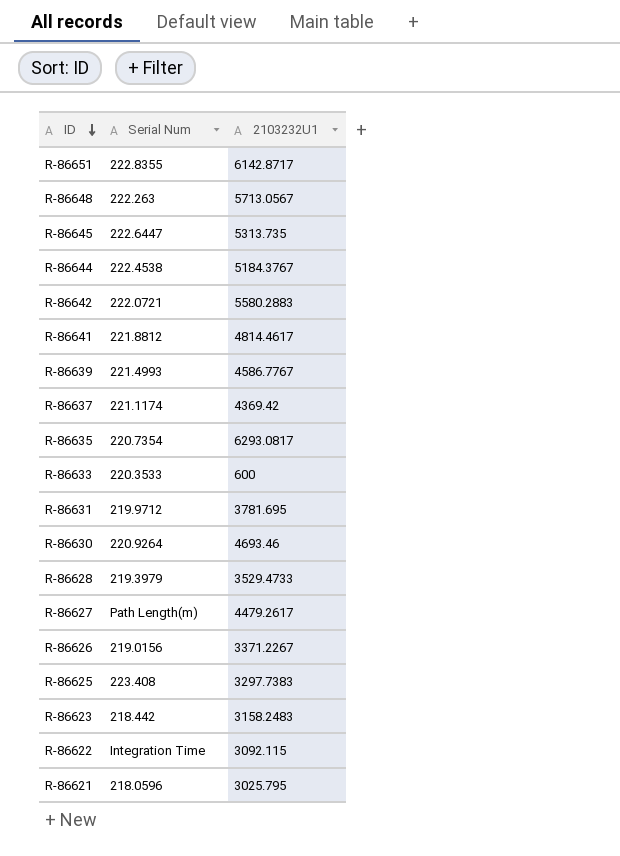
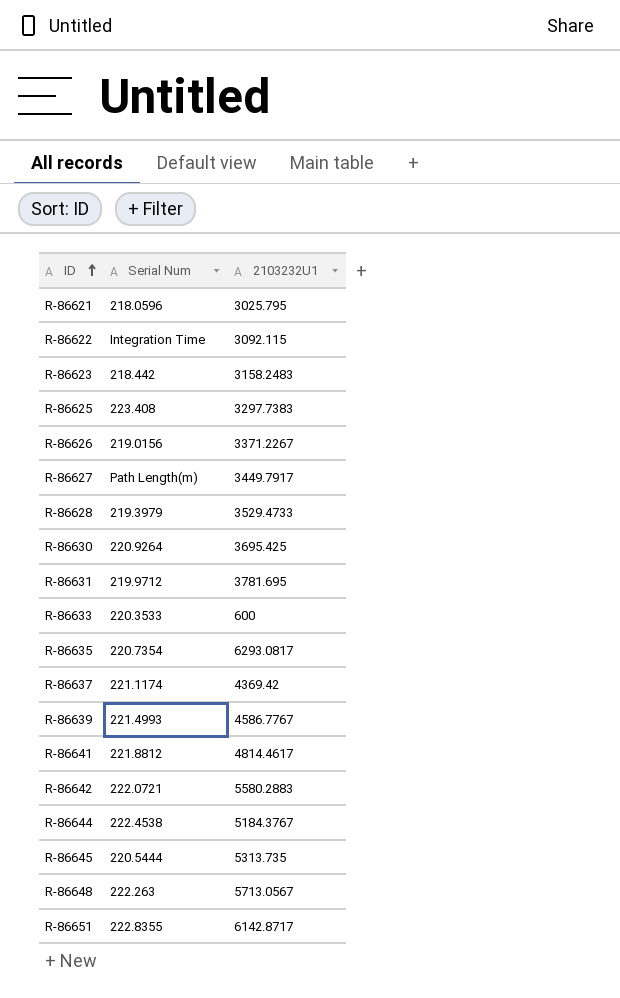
row order: ID descending -> ID ascending
R-86627 | 2103232U1: 4479.2617 -> 3449.7917
R-86630 | 2103232U1: 4693.46 -> 3695.425
R-86645 | Serial Num: 222.6447 -> 220.5444

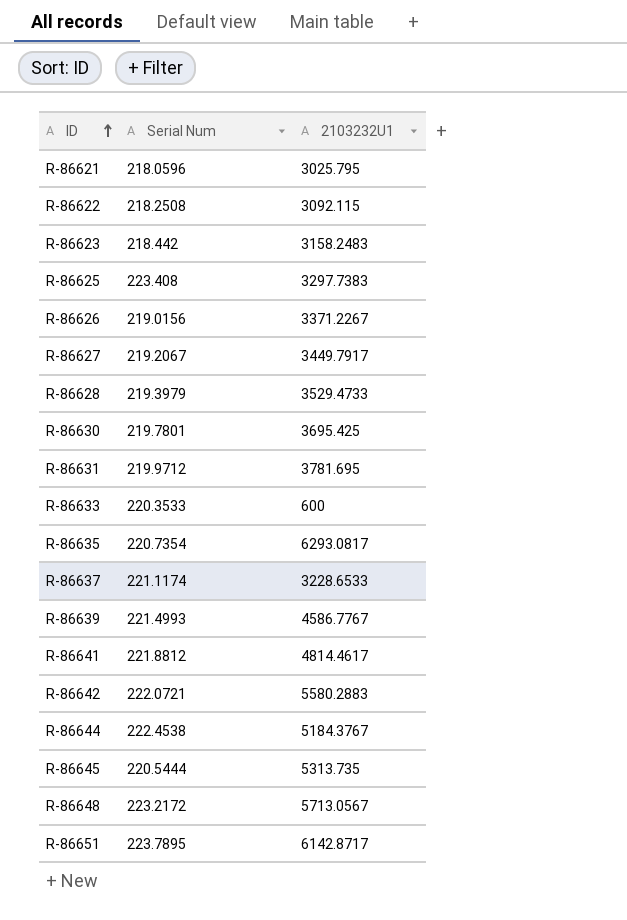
R-86622 | Serial Num: Integration Time -> 218.2508
R-86627 | Serial Num: Path Length(m) -> 219.2067
R-86630 | Serial Num: 220.9264 -> 219.7801
R-86637 | 2103232U1: 4369.42 -> 3228.6533
R-86648 | Serial Num: 222.263 -> 223.2172
R-86651 | Serial Num: 222.8355 -> 223.7895

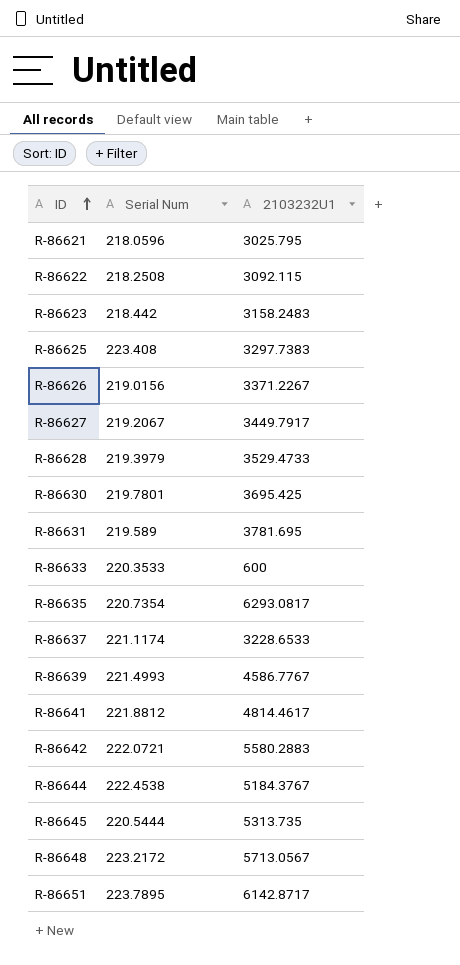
R-86631 | Serial Num: 219.9712 -> 219.589

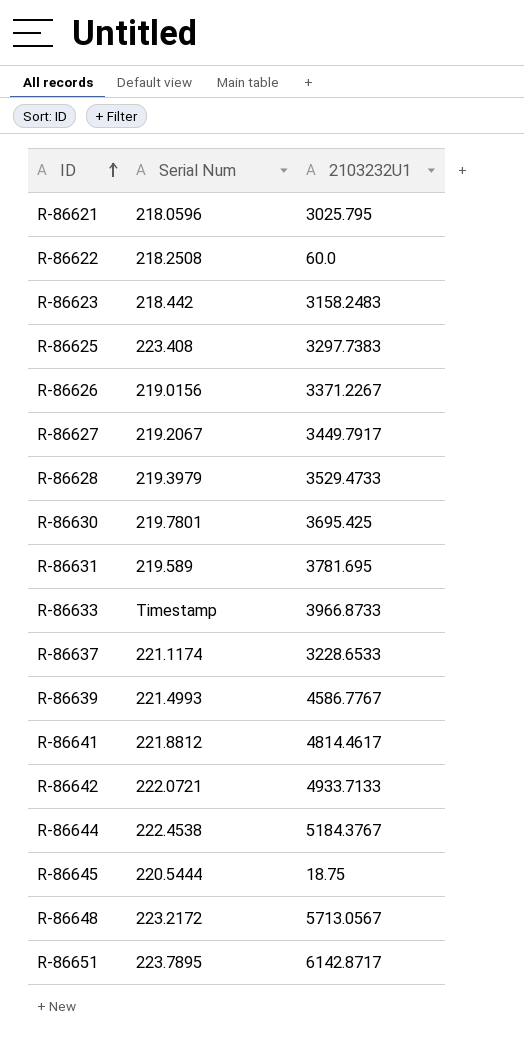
row R-86635: 220.7354 | 6293.0817 -> none
R-86622 | 2103232U1: 3092.115 -> 60.0
R-86633 | Serial Num: 220.3533 -> Timestamp
R-86633 | 2103232U1: 600 -> 3966.8733
R-86642 | 2103232U1: 5580.2883 -> 4933.7133
R-86645 | 2103232U1: 5313.735 -> 18.75

